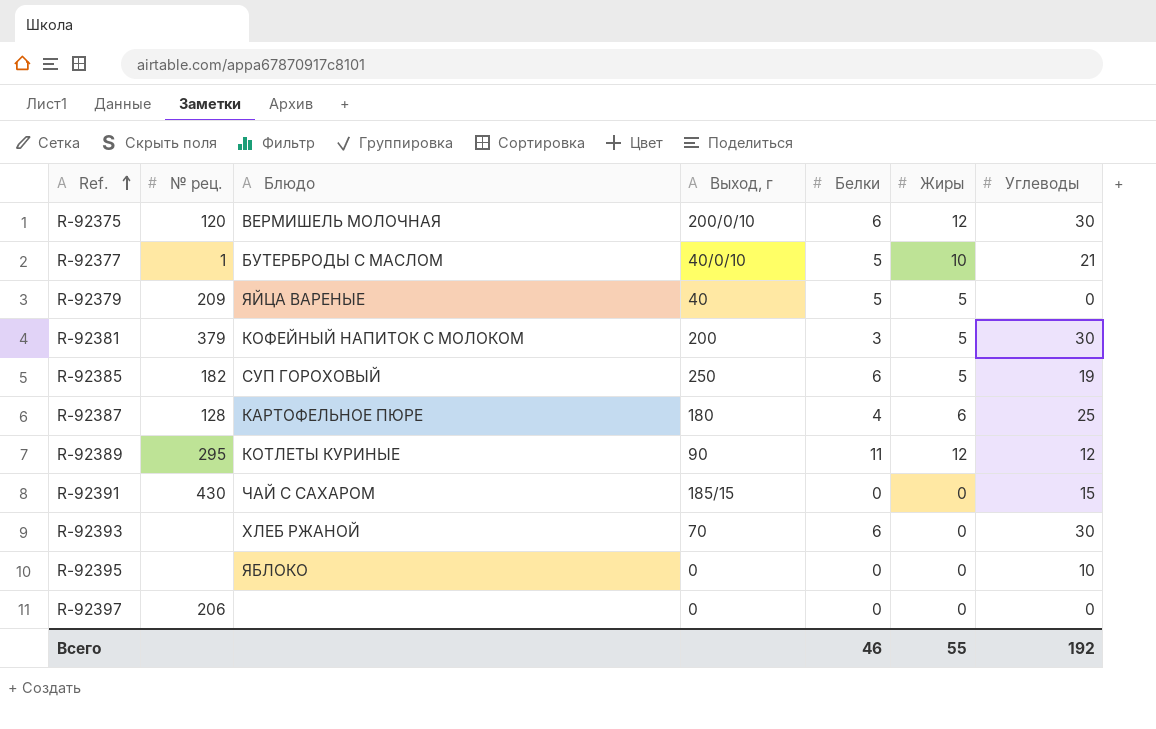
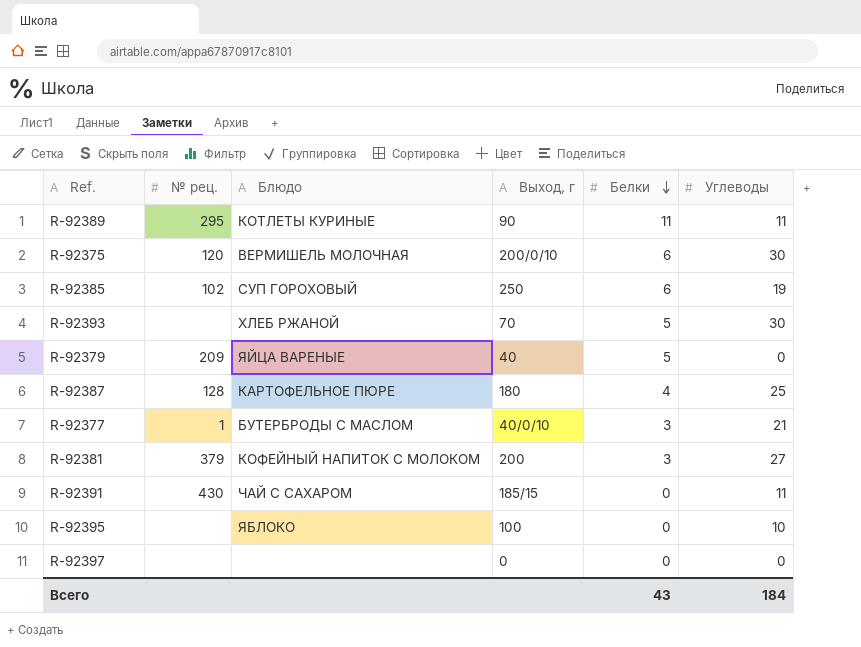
row order: Ref. ascending -> Белки descending
column Жиры | position: 6 -> none
R-92389 | Углеводы: 12 -> 11
R-92385 | № рец.: 182 -> 102
R-92393 | Белки: 6 -> 5
R-92377 | Белки: 5 -> 3
R-92381 | Углеводы: 30 -> 27
R-92391 | Углеводы: 15 -> 11
R-92395 | Выход, г: 0 -> 100
R-92397 | № рец.: 206 -> none
Всего | Белки: 46 -> 43
Всего | Углеводы: 192 -> 184

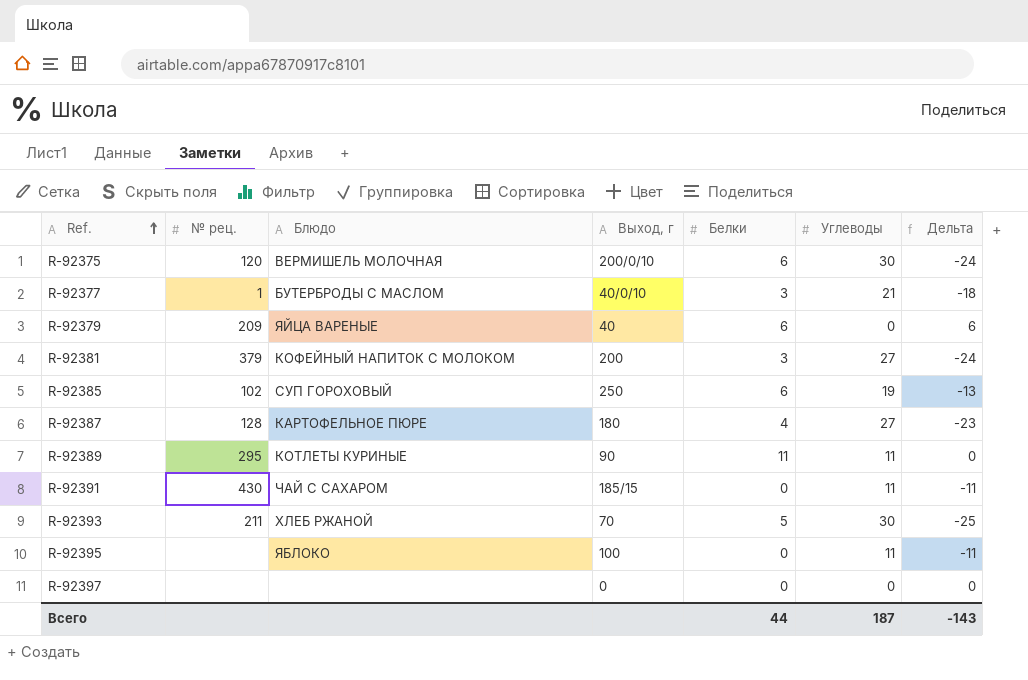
row order: Белки descending -> Ref. ascending
column Дельта | formula: none -> [Белки] - [Углеводы]
R-92379 | Белки: 5 -> 6
R-92387 | Углеводы: 25 -> 27
R-92393 | № рец.: none -> 211
R-92395 | Углеводы: 10 -> 11
Всего | Белки: 43 -> 44
Всего | Углеводы: 184 -> 187

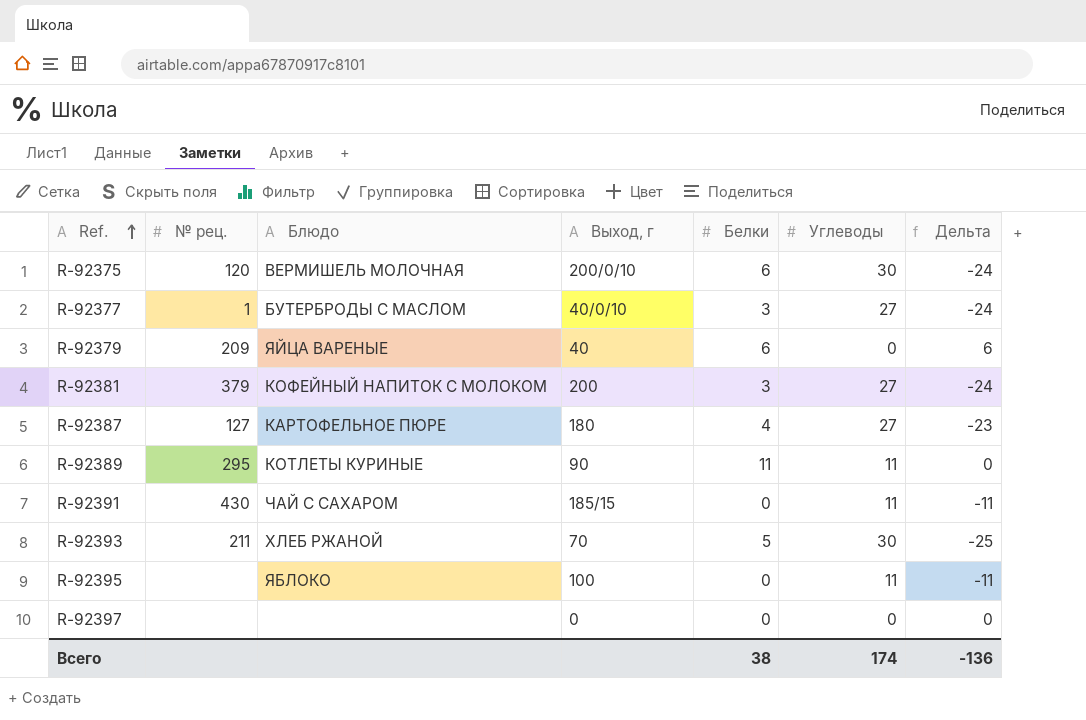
row R-92385: 102 | СУП ГОРОХОВЫЙ | 250 | 6 | 19 | -13 -> none
R-92377 | Углеводы: 21 -> 27
R-92377 | Дельта: -18 -> -24
R-92387 | № рец.: 128 -> 127
Всего | Белки: 44 -> 38
Всего | Углеводы: 187 -> 174
Всего | Дельта: -143 -> -136

